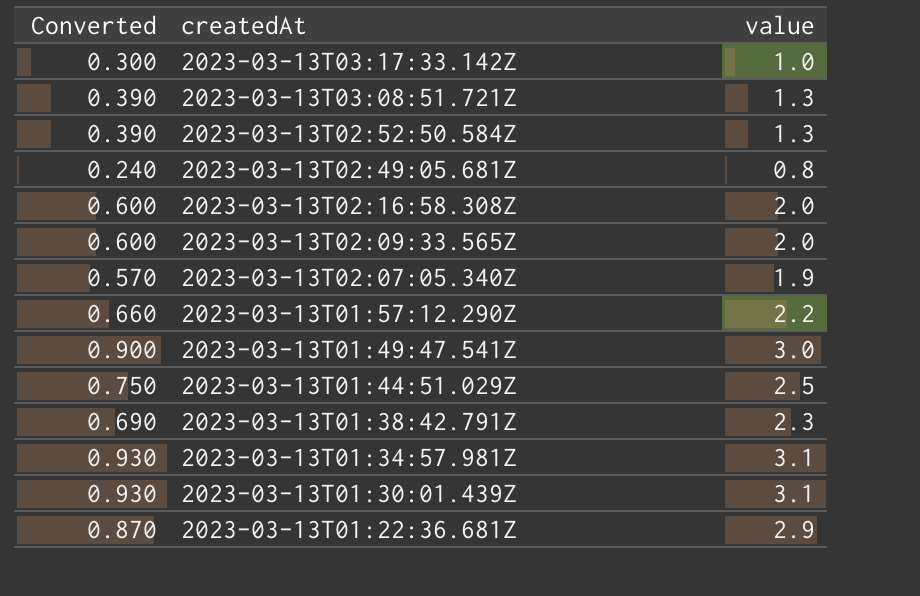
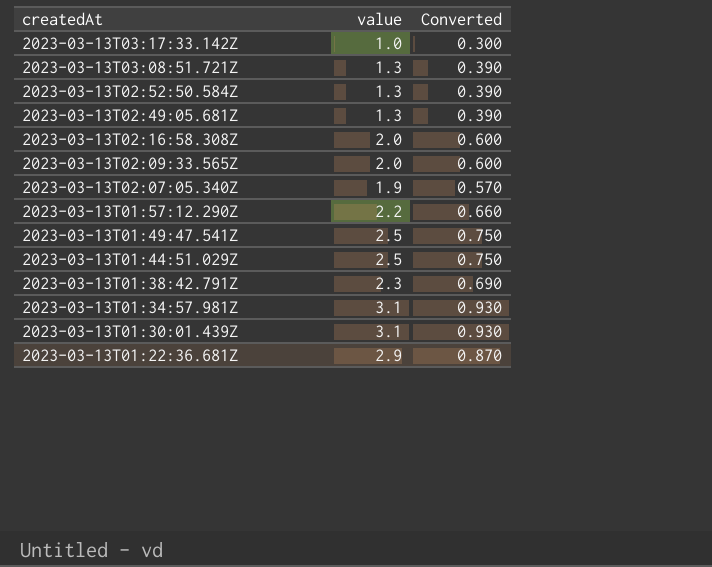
column Converted | position: 1 -> 3
2023-03-13T02:49:05.681Z | value: 0.8 -> 1.3
2023-03-13T02:49:05.681Z | Converted: 0.240 -> 0.390
2023-03-13T01:49:47.541Z | value: 3.0 -> 2.5
2023-03-13T01:49:47.541Z | Converted: 0.900 -> 0.750

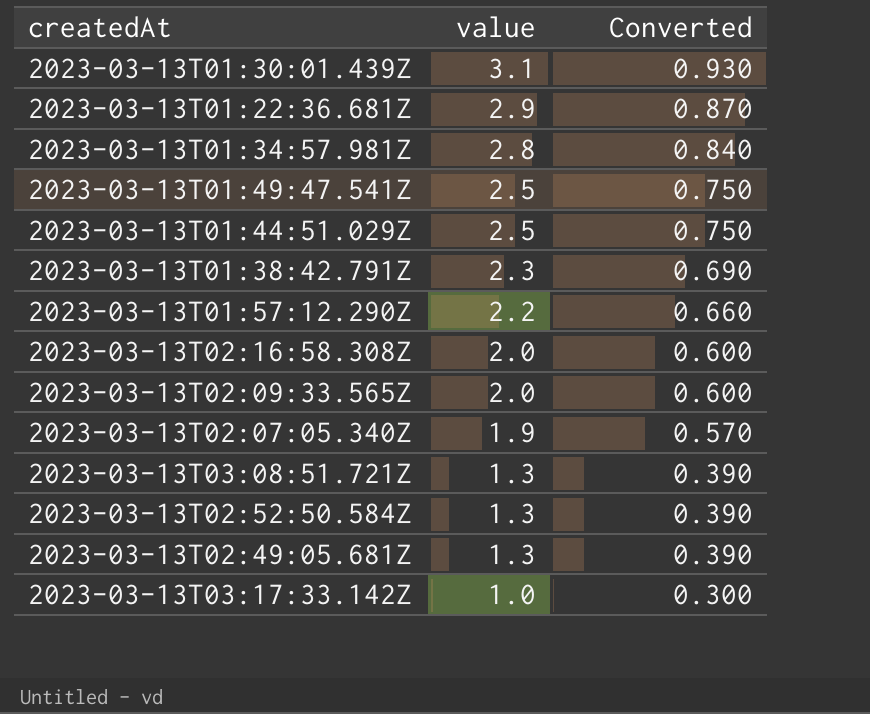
row order: createdAt descending -> value descending
2023-03-13T01:34:57.981Z | value: 3.1 -> 2.8
2023-03-13T01:34:57.981Z | Converted: 0.930 -> 0.840

